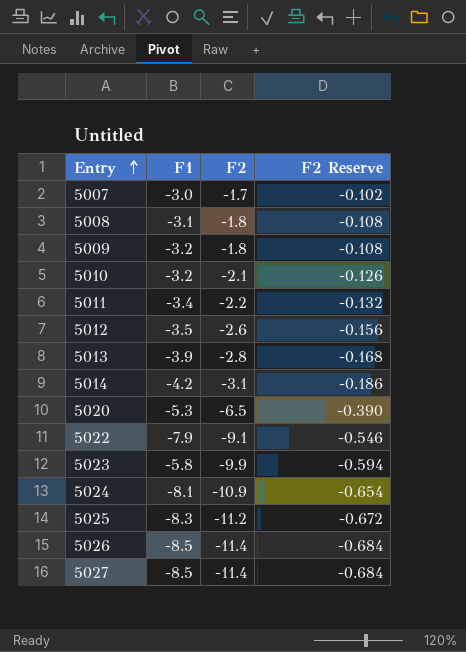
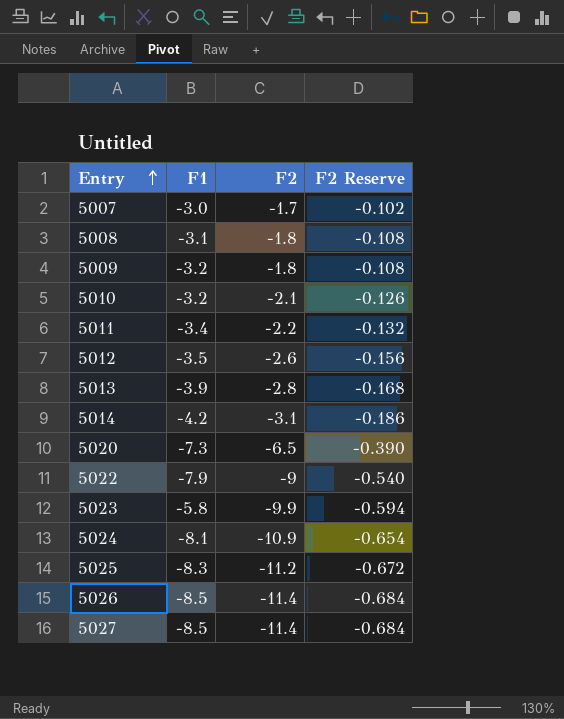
5020 | F1: -5.3 -> -7.3
5022 | F2: -9.1 -> -9
5022 | F2 Reserve: -0.546 -> -0.540

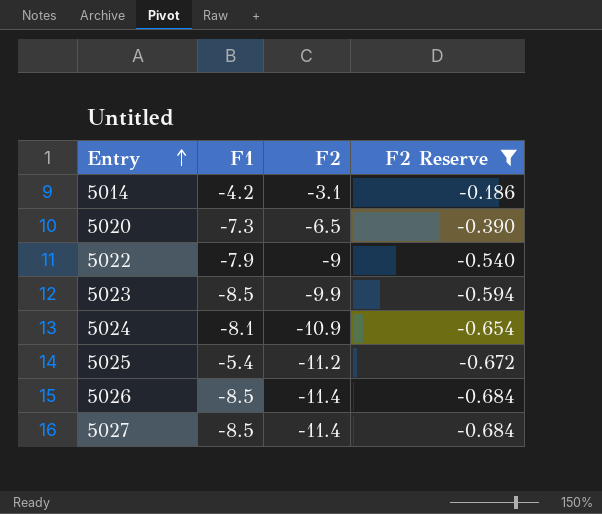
filter: none -> F2 Reserve <= -0.186
5023 | F1: -5.8 -> -8.5
5025 | F1: -8.3 -> -5.4

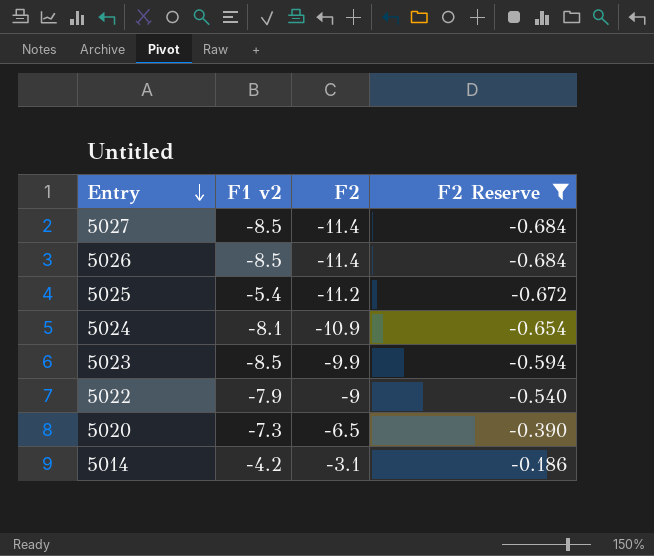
row order: Entry ascending -> Entry descending
column name: F1 -> F1 v2

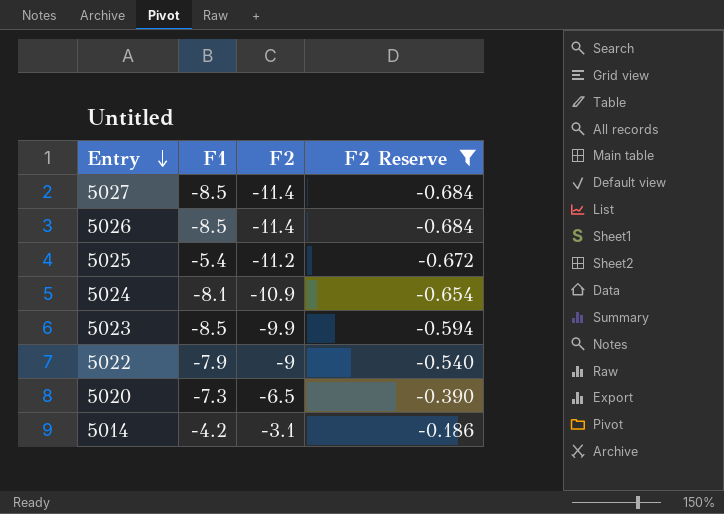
column name: F1 v2 -> F1

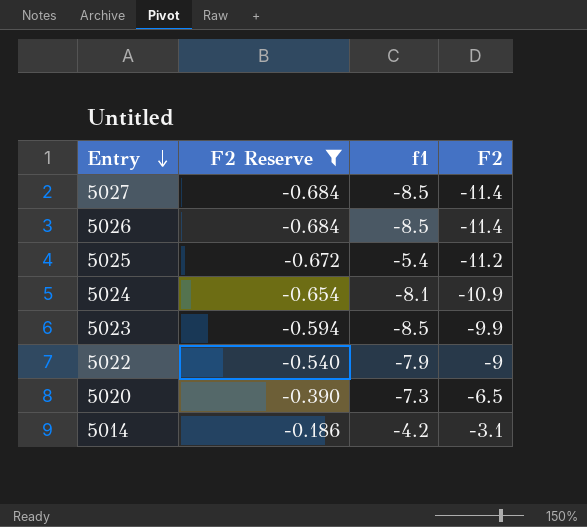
column F2 Reserve | position: 4 -> 2
column name: F1 -> f1

